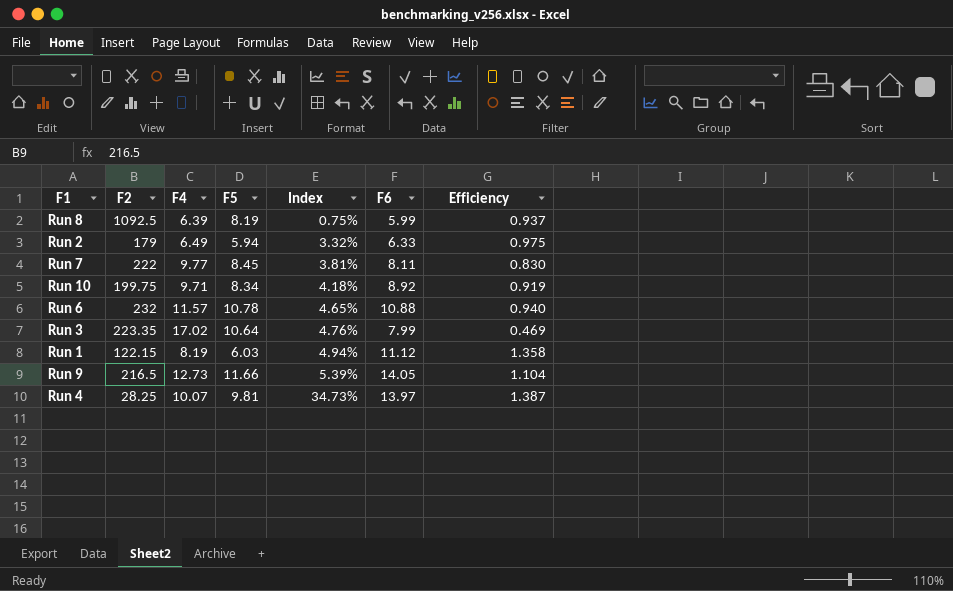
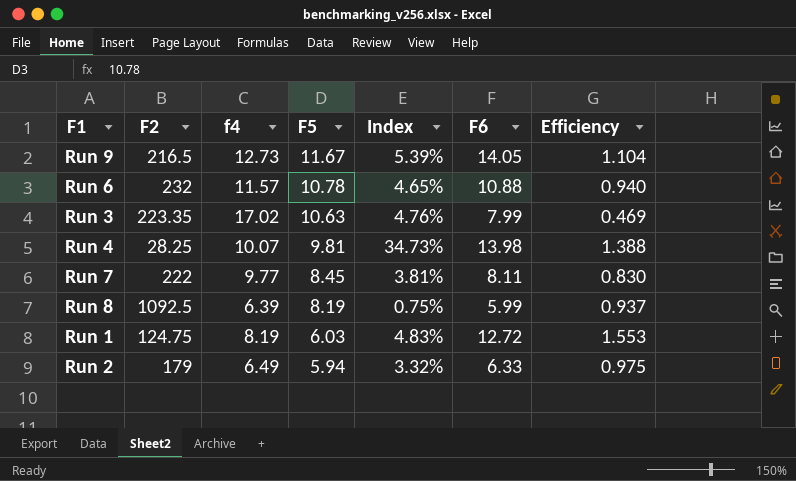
row order: Index ascending -> F5 descending
column name: F4 -> f4
row Run 10: 199.75 | 9.71 | 8.34 | 4.18% | 8.92 | 0.919 -> none
Run 9 | F5: 11.66 -> 11.67
Run 3 | F5: 10.64 -> 10.63
Run 4 | F6: 13.97 -> 13.98
Run 4 | Efficiency: 1.387 -> 1.388
Run 1 | F2: 122.15 -> 124.75
Run 1 | Index: 4.94% -> 4.83%
Run 1 | F6: 11.12 -> 12.72
Run 1 | Efficiency: 1.358 -> 1.553

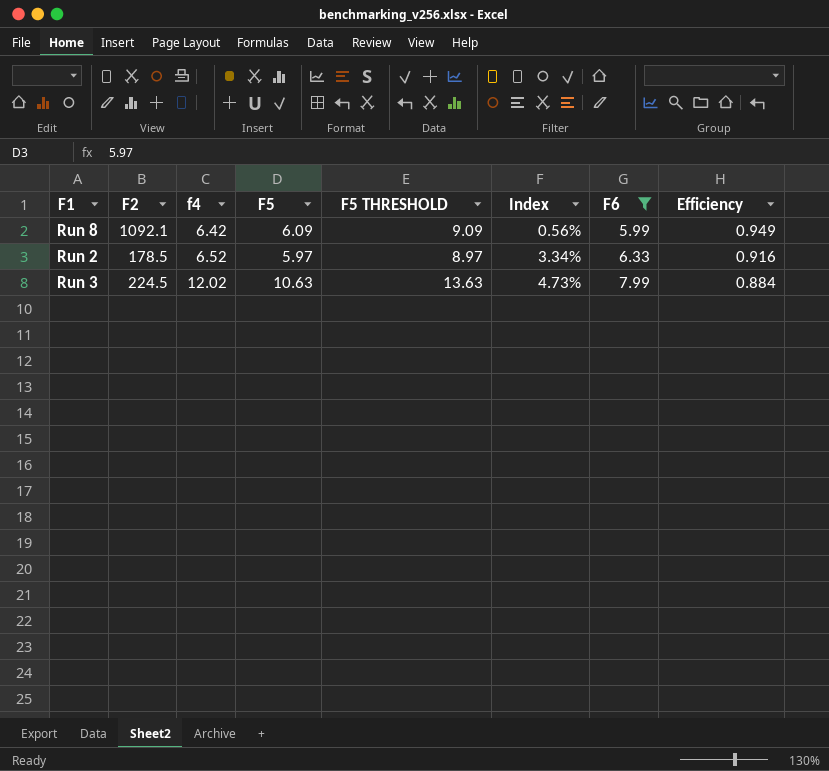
filter: none -> F6 <= 7.99
row order: F5 descending -> f4 ascending
column F5 THRESHOLD | formula: none -> [F5] + 3
column Efficiency | formula: [F6] / [f4] -> [F5] / [f4]
Run 8 | F2: 1092.5 -> 1092.1
Run 8 | f4: 6.39 -> 6.42
Run 8 | F5: 8.19 -> 6.09
Run 8 | Index: 0.75% -> 0.56%
Run 2 | F2: 179 -> 178.5
Run 2 | f4: 6.49 -> 6.52
Run 2 | F5: 5.94 -> 5.97
Run 2 | Index: 3.32% -> 3.34%
Run 3 | F2: 223.35 -> 224.5
Run 3 | f4: 17.02 -> 12.02
Run 3 | Index: 4.76% -> 4.73%

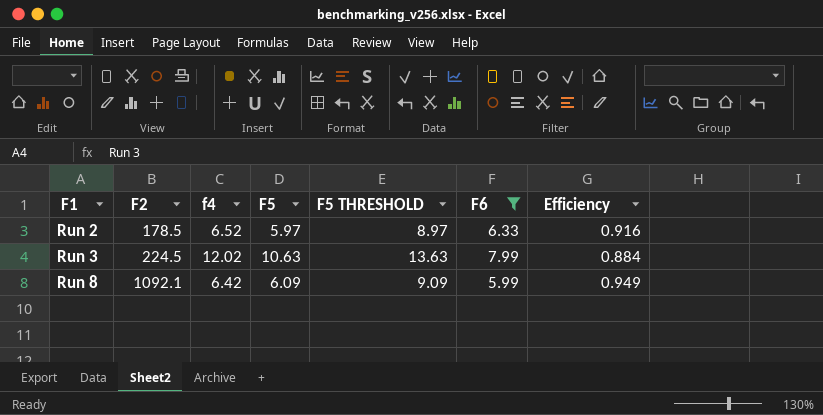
row order: f4 ascending -> F1 ascending
column Index | formula: [F5] / [F2] -> none

